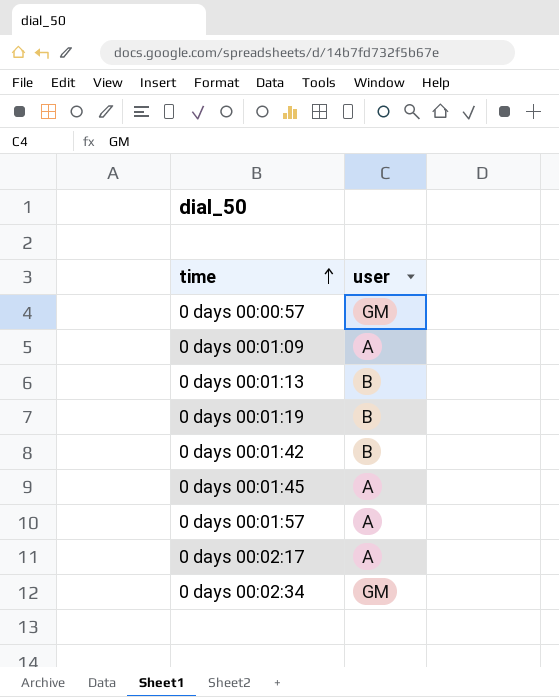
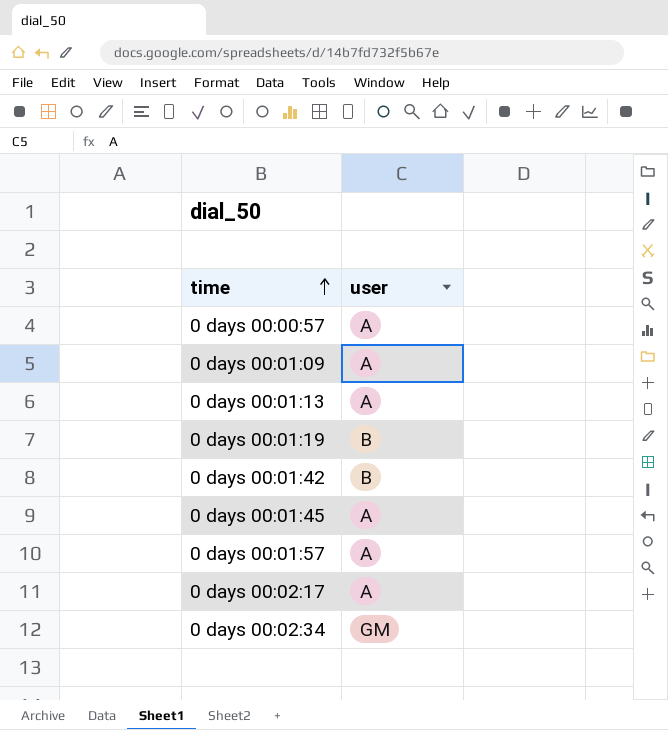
0 days 00:00:57 | user: GM -> A
0 days 00:01:13 | user: B -> A

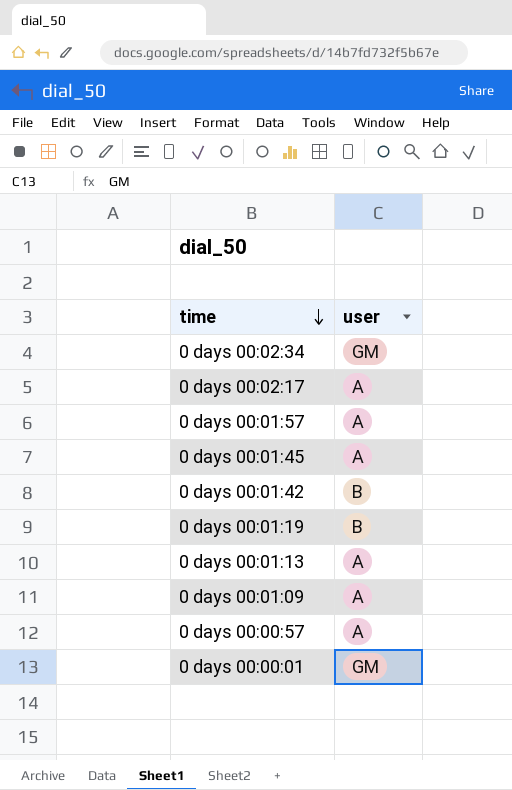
row order: time ascending -> time descending
row 0 days 00:00:01: none -> GM

